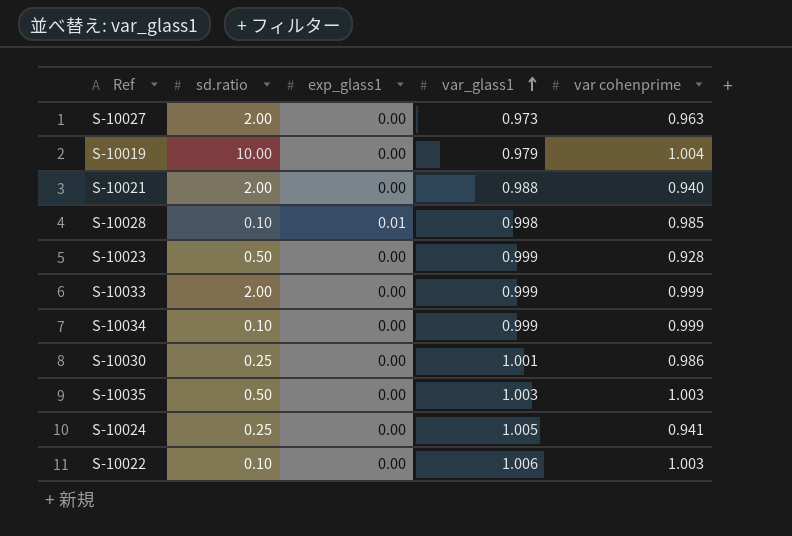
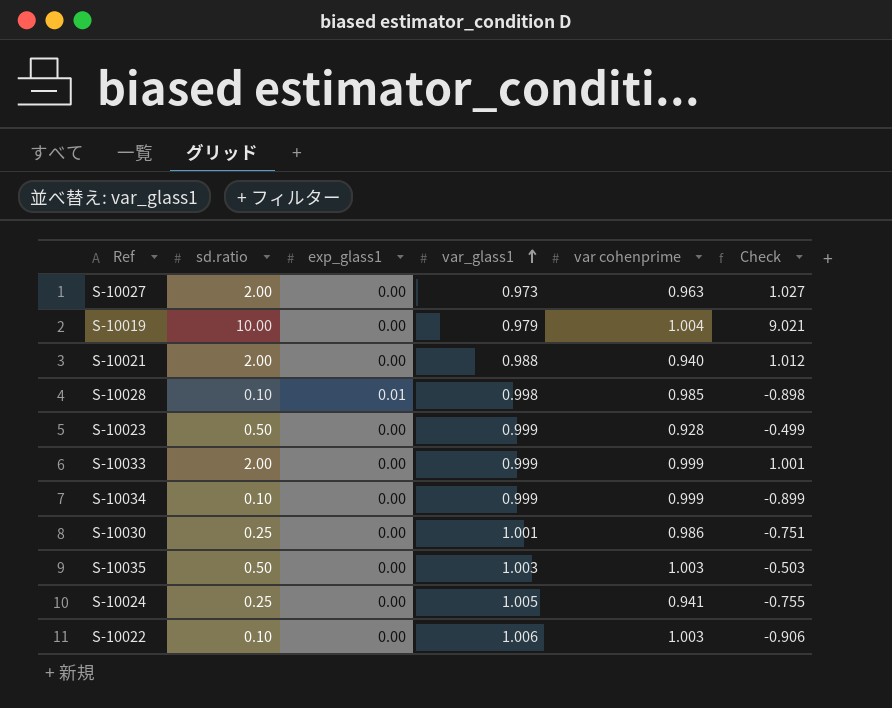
column Check | formula: none -> [sd.ratio] - [var_glass1]

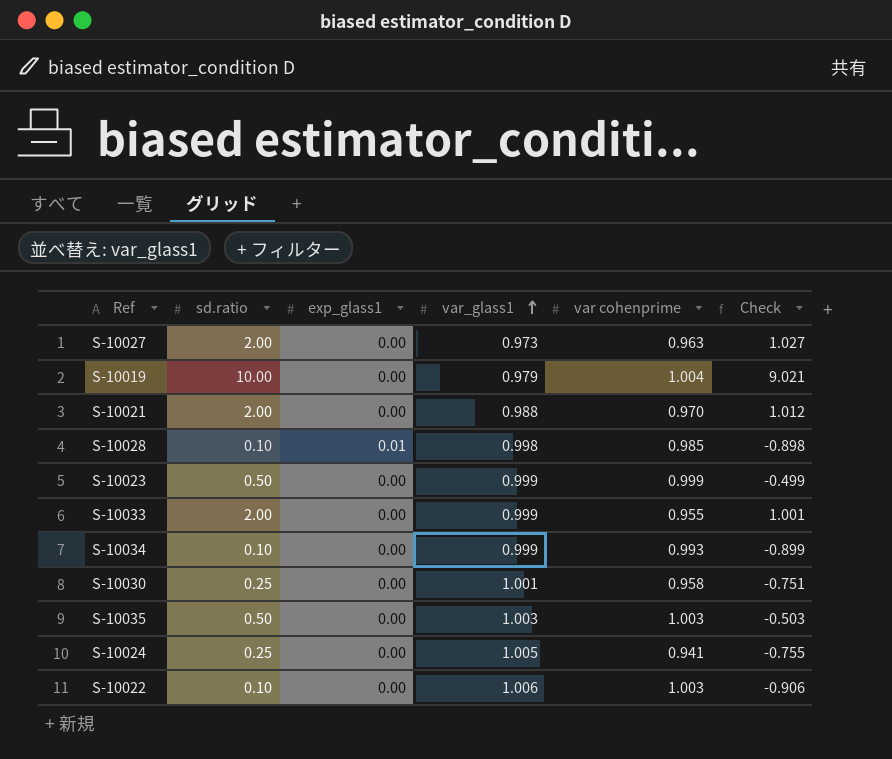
S-10021 | var cohenprime: 0.940 -> 0.970
S-10023 | var cohenprime: 0.928 -> 0.999
S-10033 | var cohenprime: 0.999 -> 0.955
S-10034 | var cohenprime: 0.999 -> 0.993
S-10030 | var cohenprime: 0.986 -> 0.958

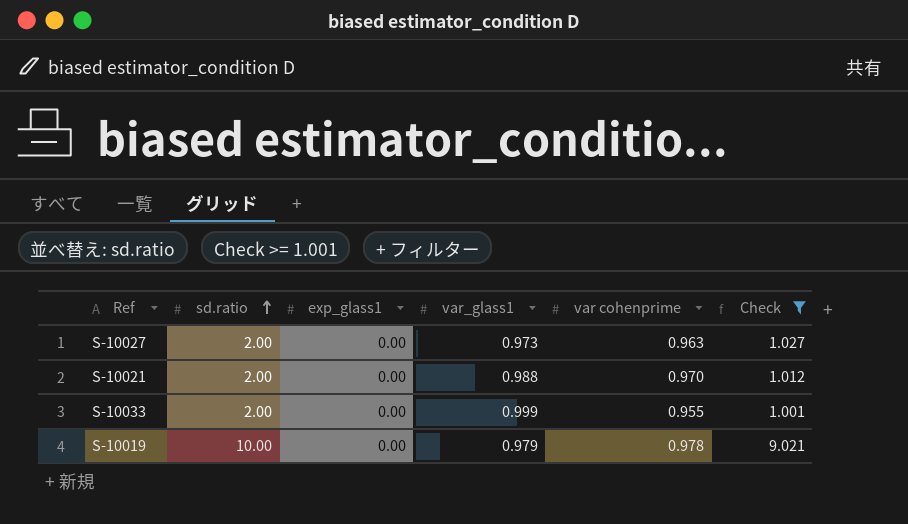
filter: none -> Check >= 1.001
row order: var_glass1 ascending -> sd.ratio ascending
S-10019 | var cohenprime: 1.004 -> 0.978

